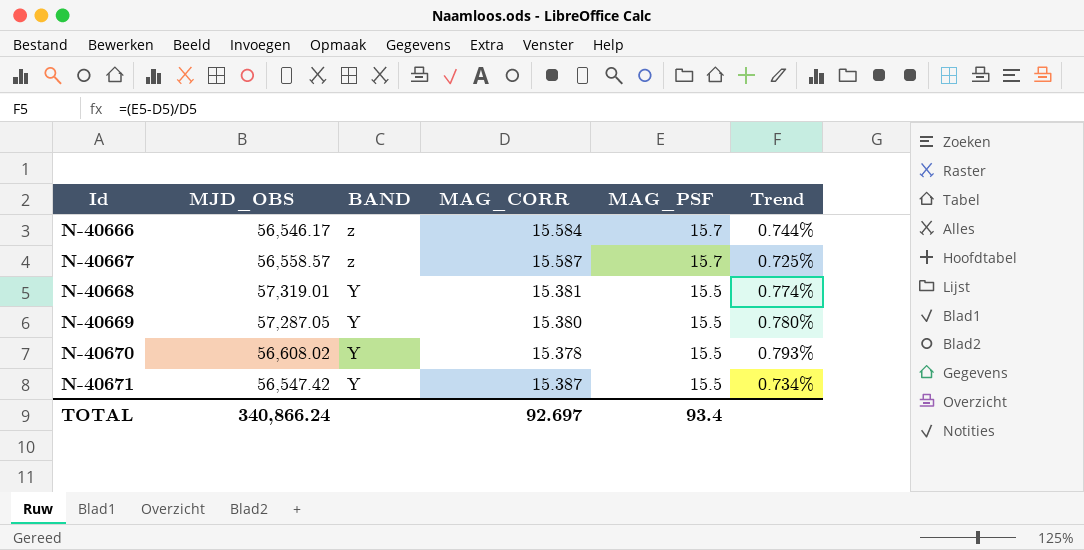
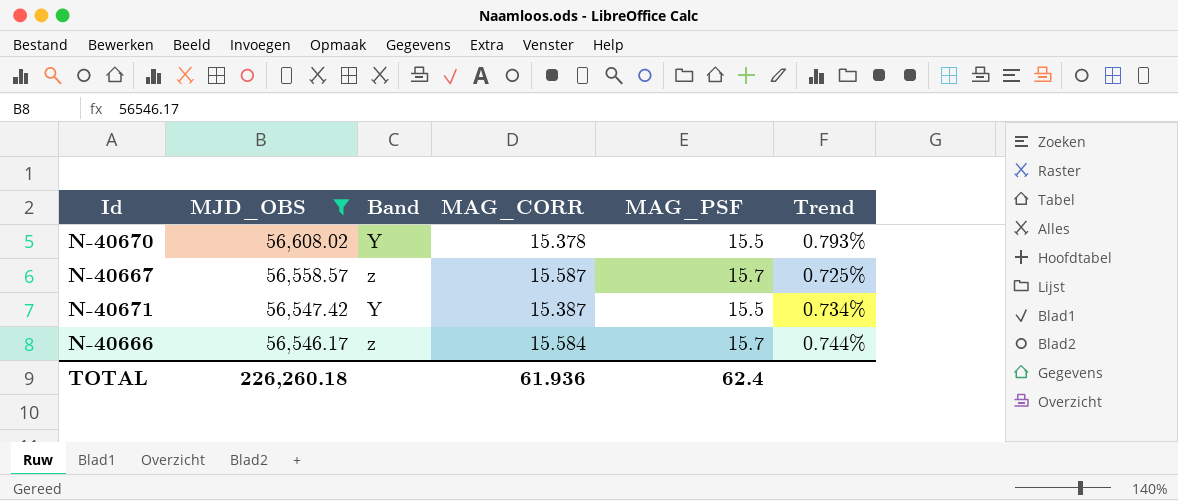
filter: none -> MJD_OBS <= 56,608.02
row order: Id ascending -> MJD_OBS descending
column name: BAND -> Band
TOTAL | MJD_OBS: 340,866.24 -> 226,260.18
TOTAL | MAG_CORR: 92.697 -> 61.936
TOTAL | MAG_PSF: 93.4 -> 62.4

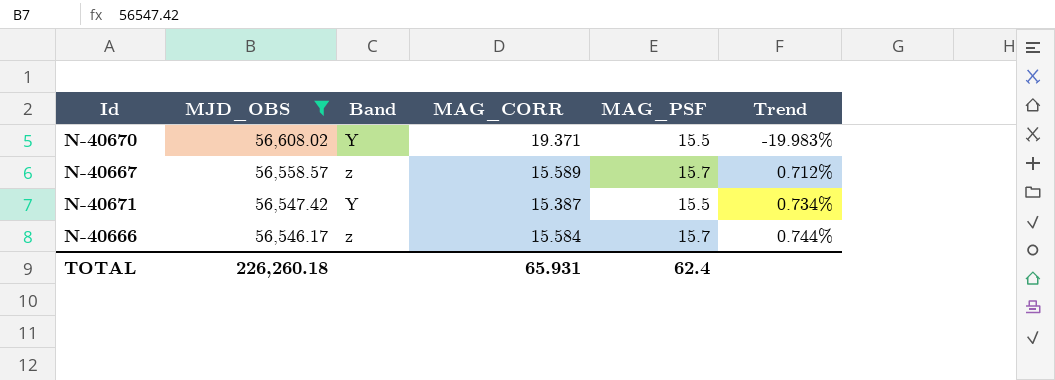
N-40670 | MAG_CORR: 15.378 -> 19.371
N-40670 | Trend: 0.793% -> -19.983%
N-40667 | MAG_CORR: 15.587 -> 15.589
N-40667 | Trend: 0.725% -> 0.712%
TOTAL | MAG_CORR: 61.936 -> 65.931

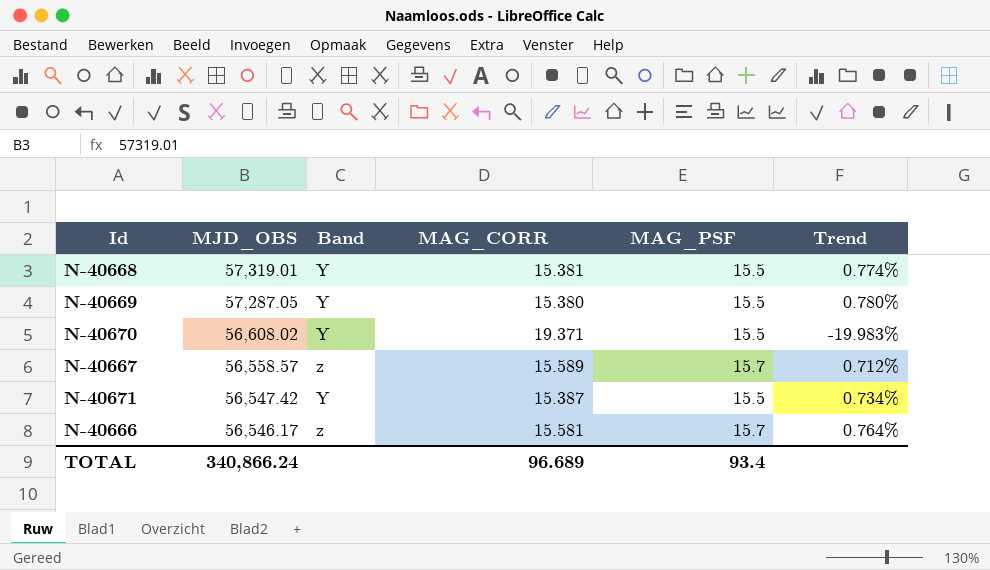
filter: MJD_OBS <= 56,608.02 -> none
N-40666 | MAG_CORR: 15.584 -> 15.581
N-40666 | Trend: 0.744% -> 0.764%
TOTAL | MJD_OBS: 226,260.18 -> 340,866.24
TOTAL | MAG_CORR: 65.931 -> 96.689
TOTAL | MAG_PSF: 62.4 -> 93.4

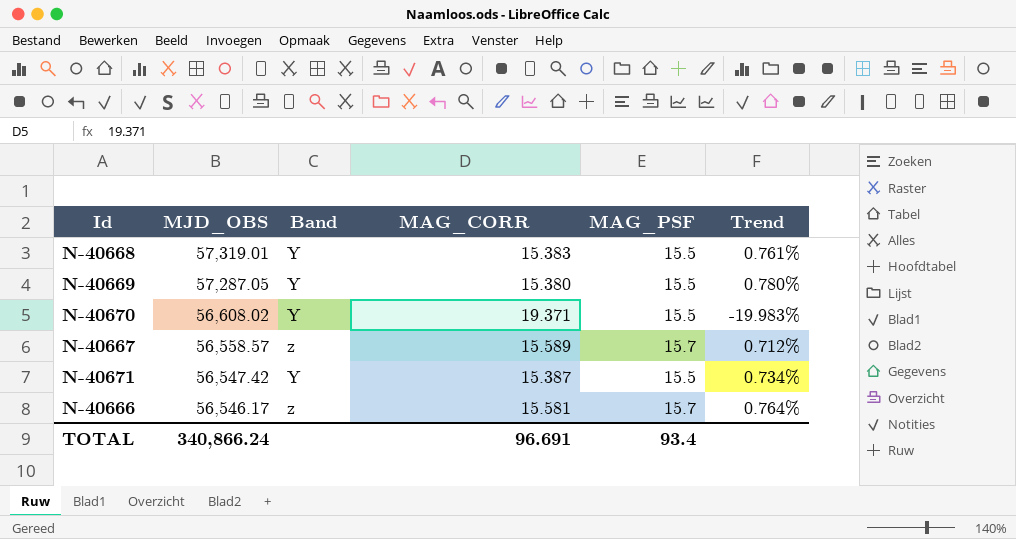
N-40668 | MAG_CORR: 15.381 -> 15.383
N-40668 | Trend: 0.774% -> 0.761%
TOTAL | MAG_CORR: 96.689 -> 96.691

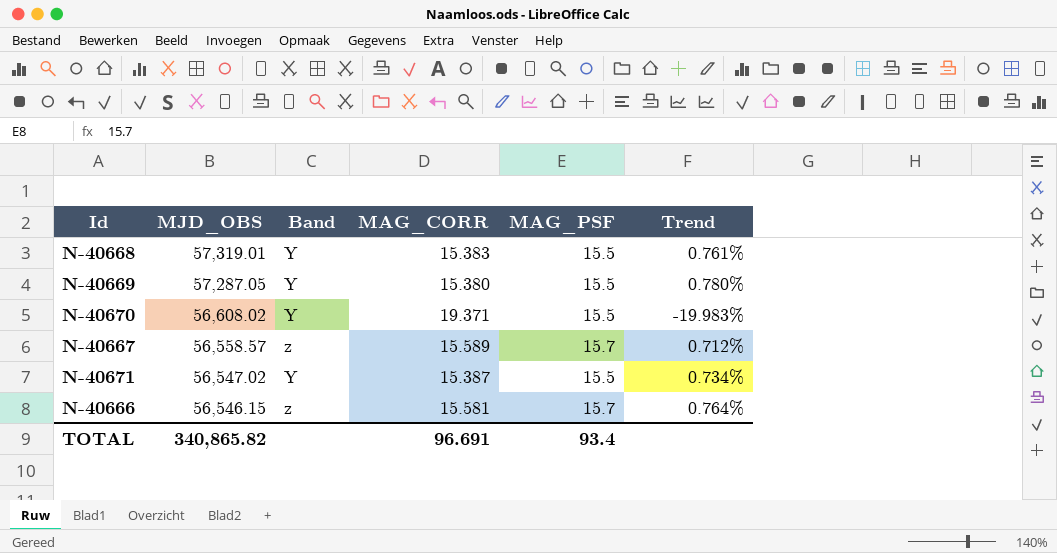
N-40671 | MJD_OBS: 56,547.42 -> 56,547.02
N-40666 | MJD_OBS: 56,546.17 -> 56,546.15
TOTAL | MJD_OBS: 340,866.24 -> 340,865.82

